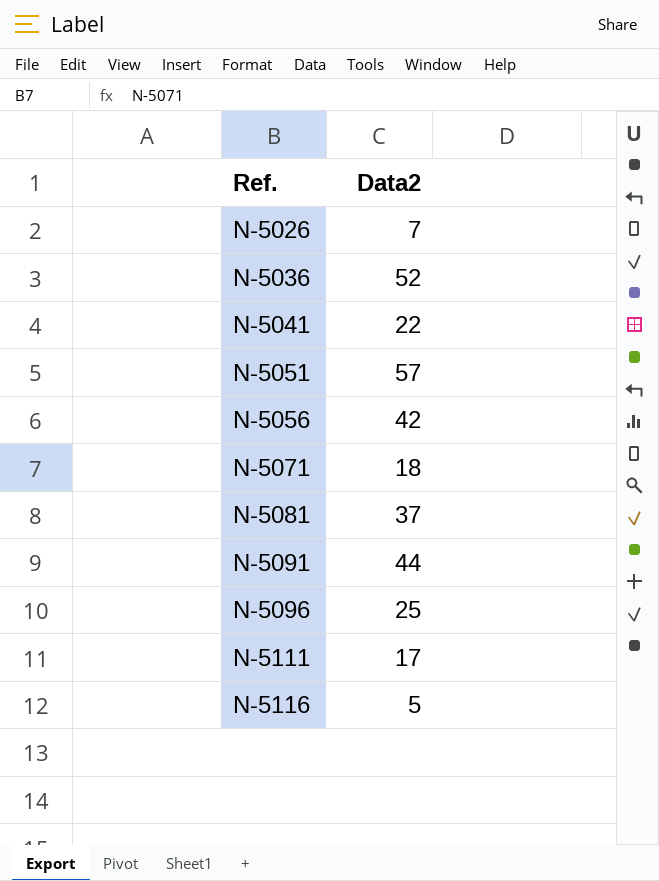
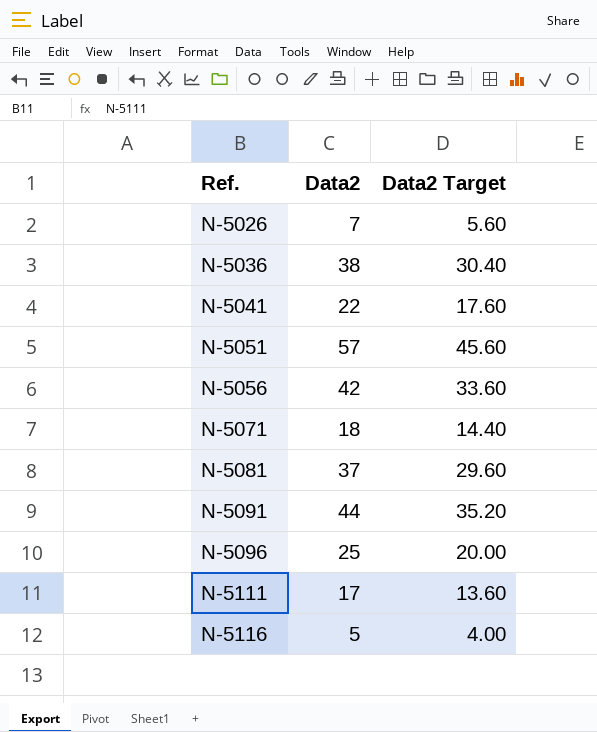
column Data2 Target | formula: none -> [Data2] * 0.8
N-5036 | Data2: 52 -> 38

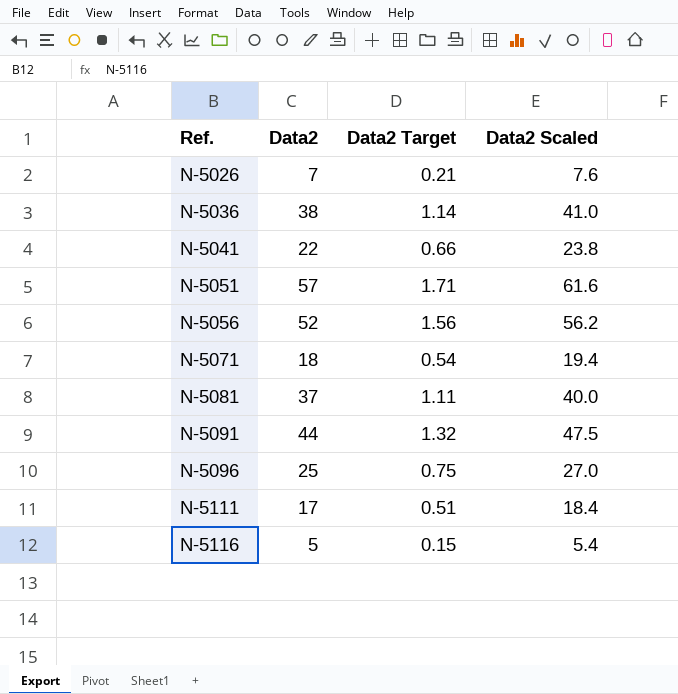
column Data2 Target | formula: [Data2] * 0.8 -> [Data2] * 0.03
column Data2 Scaled | formula: none -> [Data2] * 1.08
N-5056 | Data2: 42 -> 52

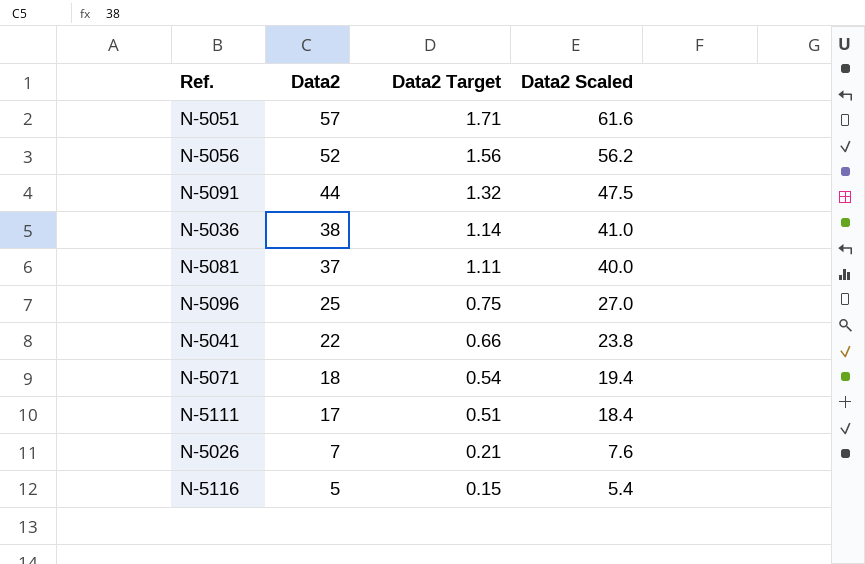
row order: Ref. ascending -> Data2 descending

